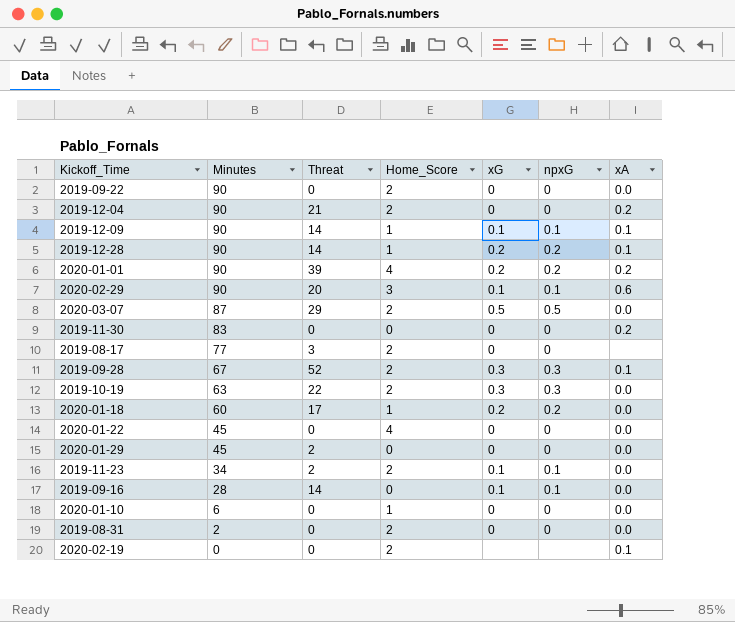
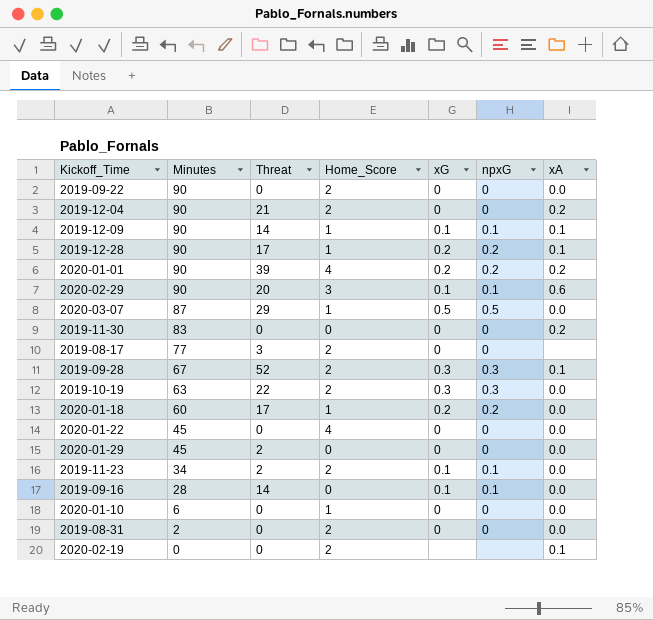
2019-12-28 | Threat: 14 -> 17
2020-03-07 | Home_Score: 2 -> 1

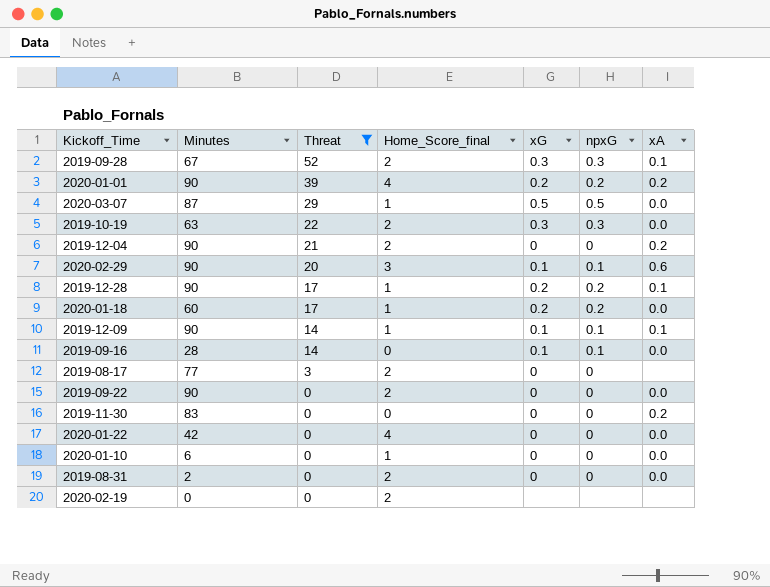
filter: none -> Threat != 2
row order: Minutes descending -> Threat descending
column name: Home_Score -> Home_Score_final
2020-01-22 | Minutes: 45 -> 42
2020-02-19 | xA: 0.1 -> none

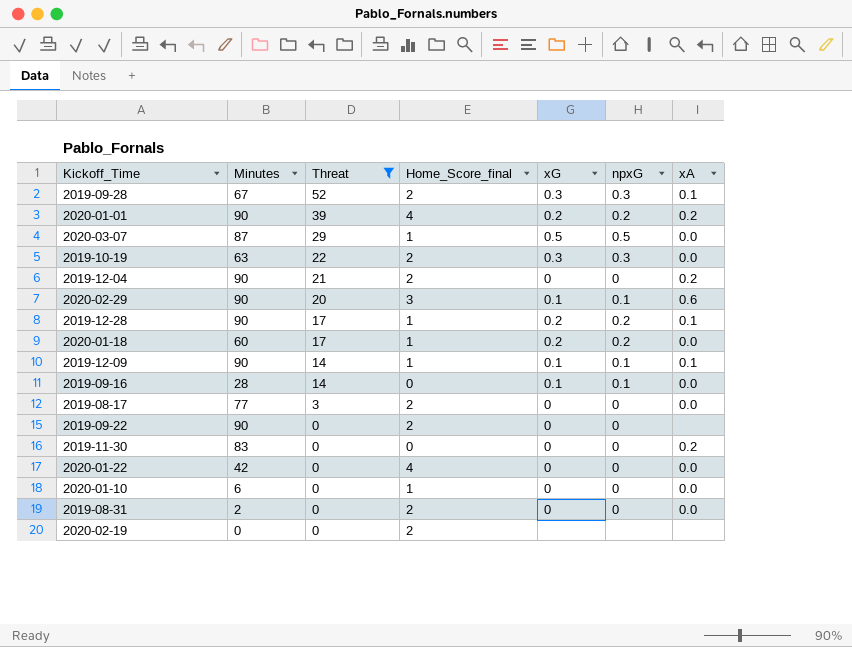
2019-08-17 | xA: none -> 0.0
2019-09-22 | xA: 0.0 -> none

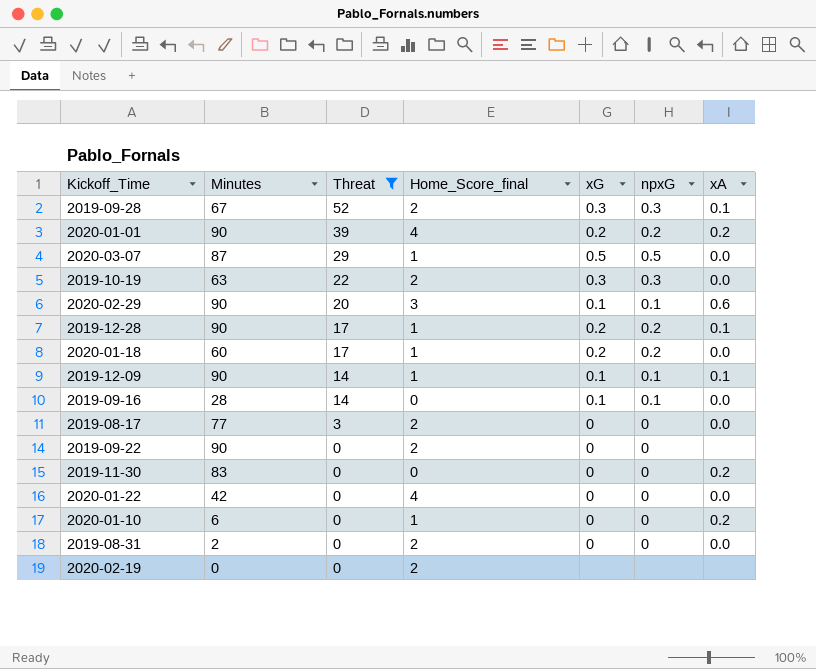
row 2019-12-04: 90 | 21 | 2 | 0 | 0 | 0.2 -> none
2020-01-10 | xA: 0.0 -> 0.2

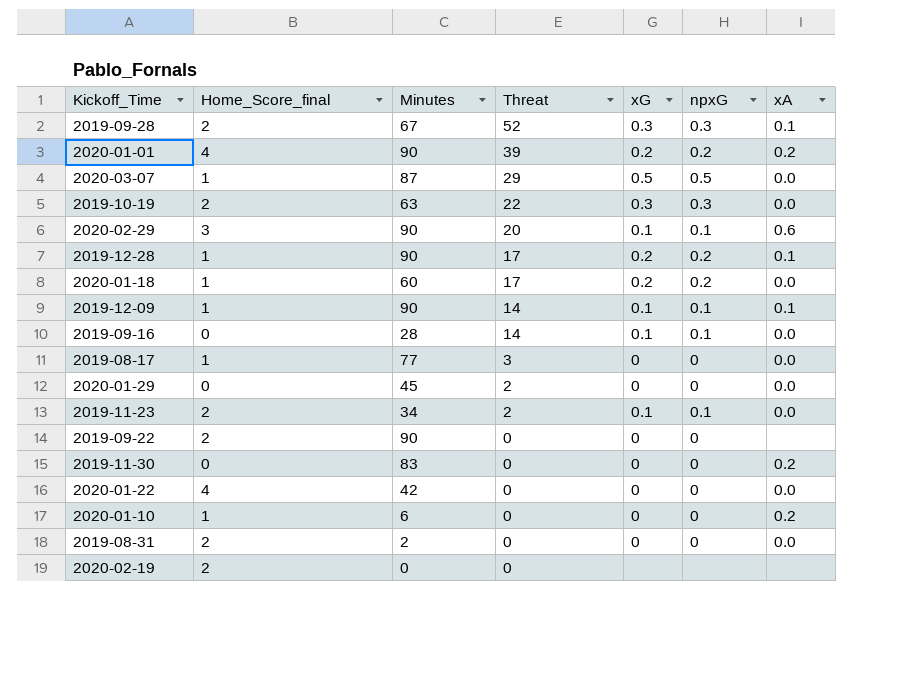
filter: Threat != 2 -> none
column Home_Score_final | position: 4 -> 2
2019-08-17 | Home_Score_final: 2 -> 1

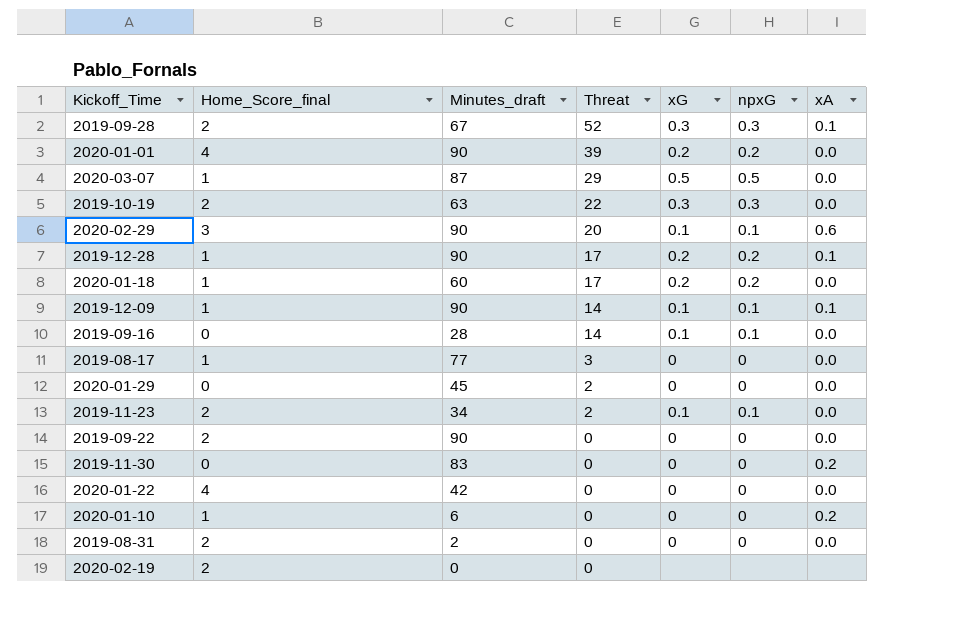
column name: Minutes -> Minutes_draft
2020-01-01 | xA: 0.2 -> 0.0
2019-09-22 | xA: none -> 0.0

